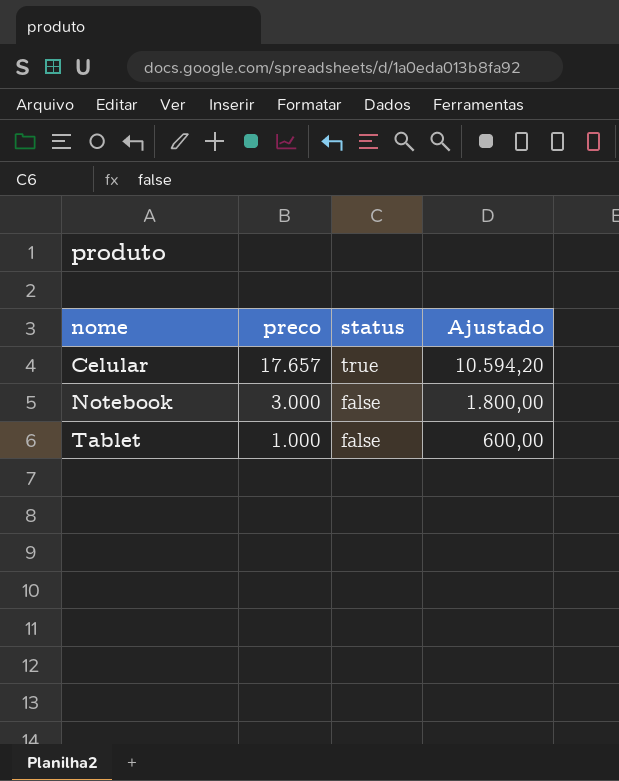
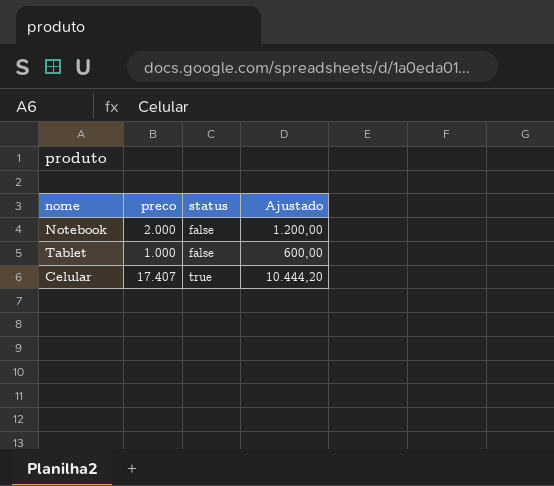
row order: nome ascending -> status ascending
Notebook | preco: 3.000 -> 2.000
Notebook | Ajustado: 1.800,00 -> 1.200,00
Celular | preco: 17.657 -> 17.407
Celular | Ajustado: 10.594,20 -> 10.444,20

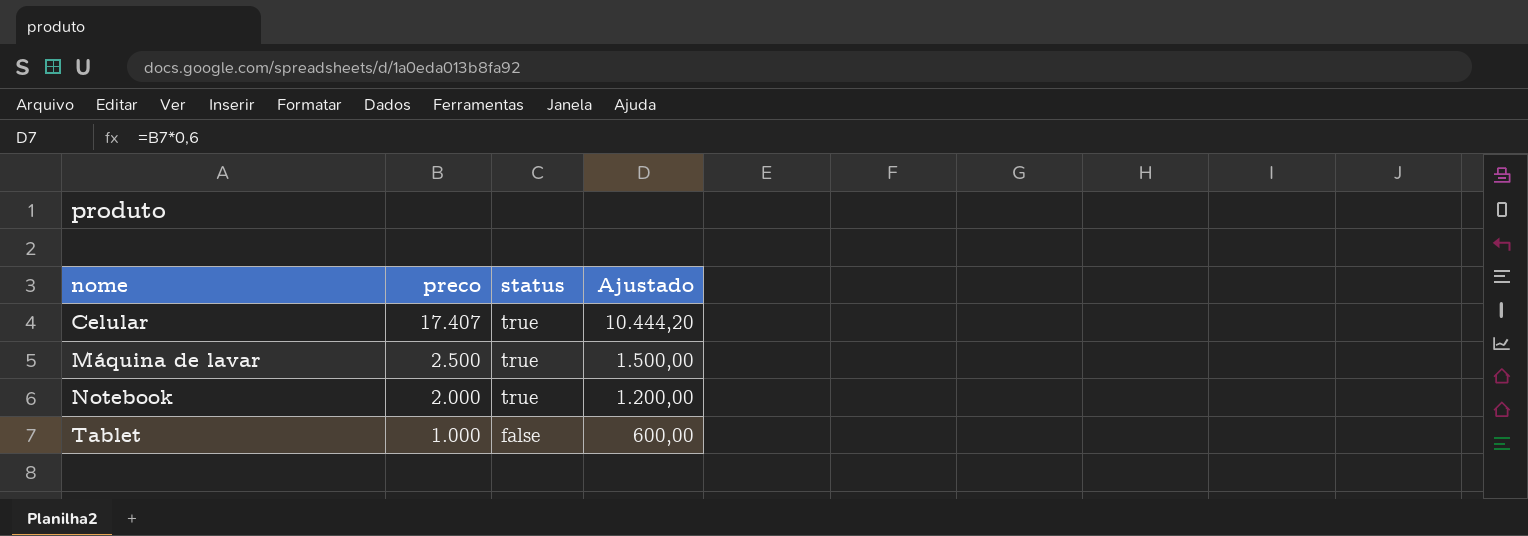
row order: status ascending -> nome ascending
row Máquina de lavar: none -> 2.500 | true | 1.500,00
Notebook | status: false -> true

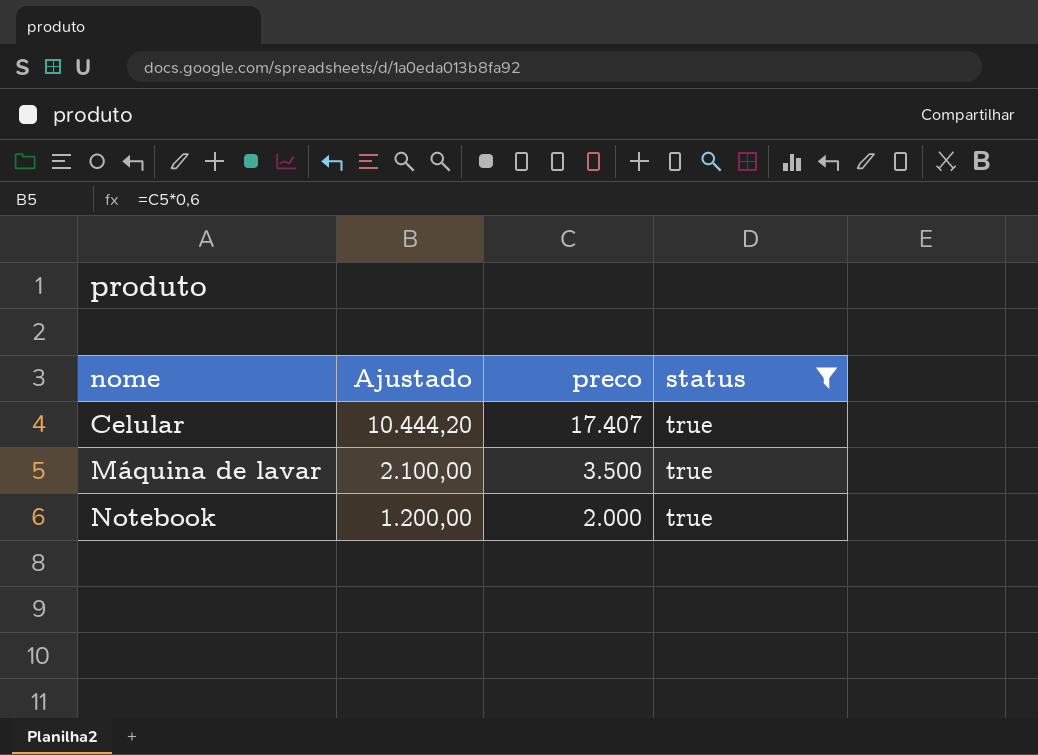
filter: none -> status = true
column Ajustado | position: 4 -> 2
Máquina de lavar | Ajustado: 1.500,00 -> 2.100,00
Máquina de lavar | preco: 2.500 -> 3.500

